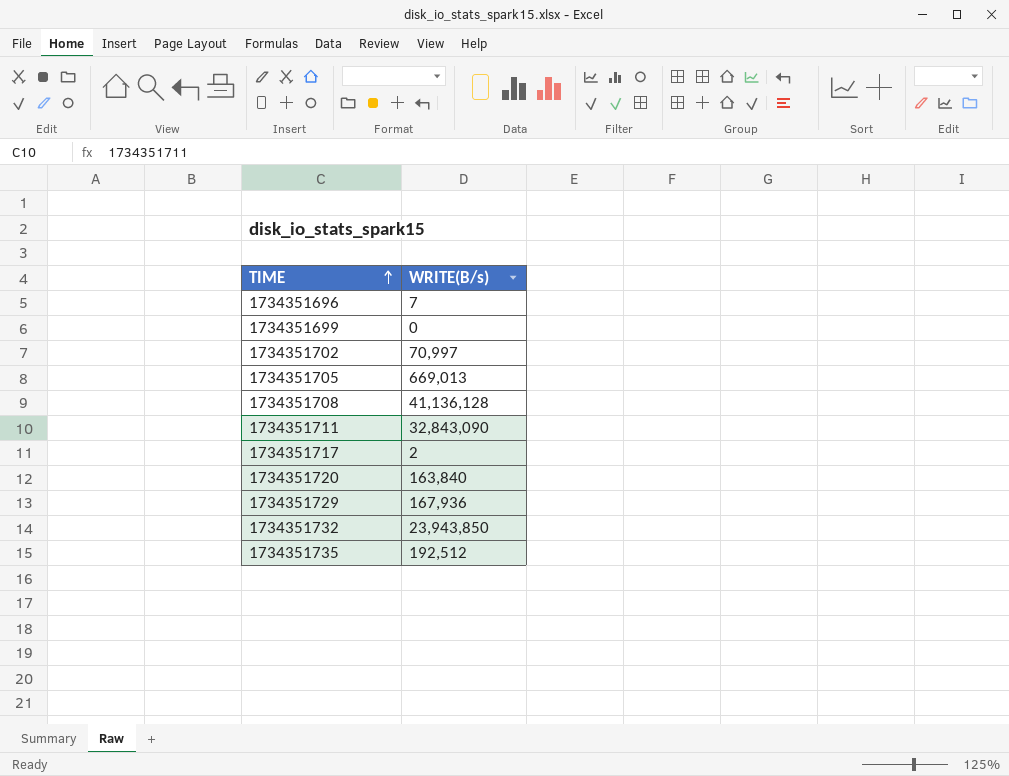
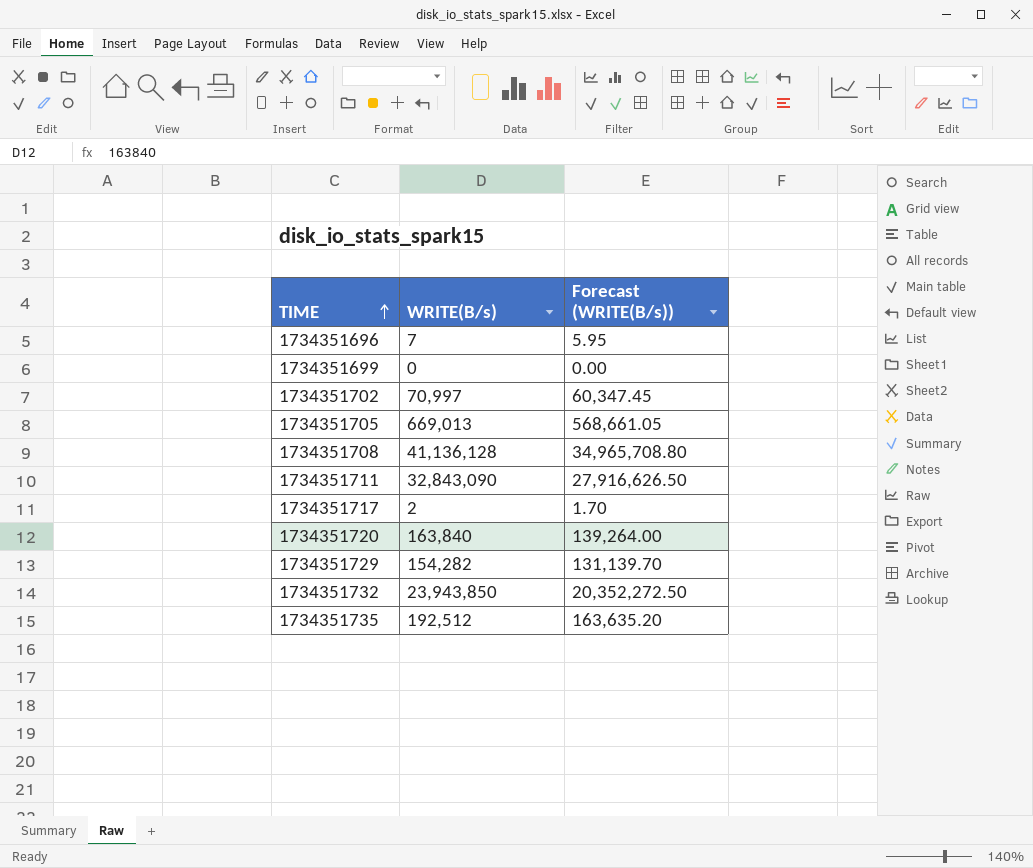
column Forecast (WRITE(B/s)) | formula: none -> [WRITE(B/s)] * 0.85
1734351729 | WRITE(B/s): 167,936 -> 154,282

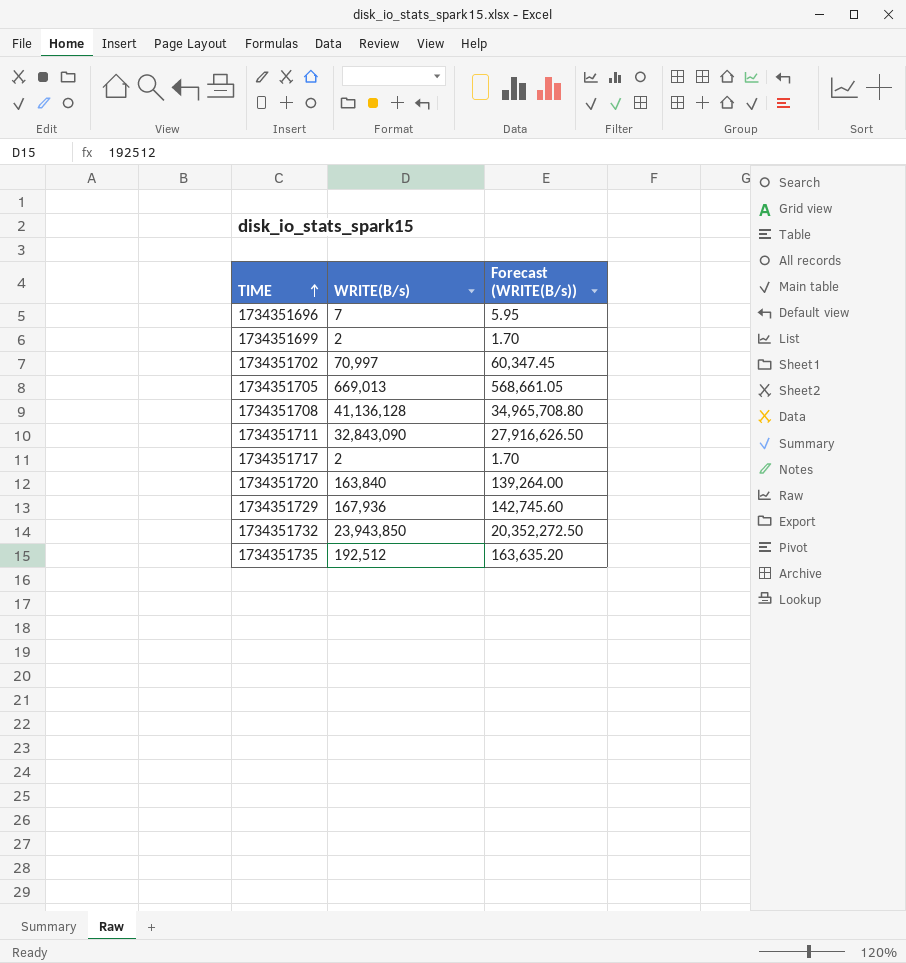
1734351699 | WRITE(B/s): 0 -> 2
1734351699 | Forecast (WRITE(B/s)): 0.00 -> 1.70
1734351729 | WRITE(B/s): 154,282 -> 167,936
1734351729 | Forecast (WRITE(B/s)): 131,139.70 -> 142,745.60

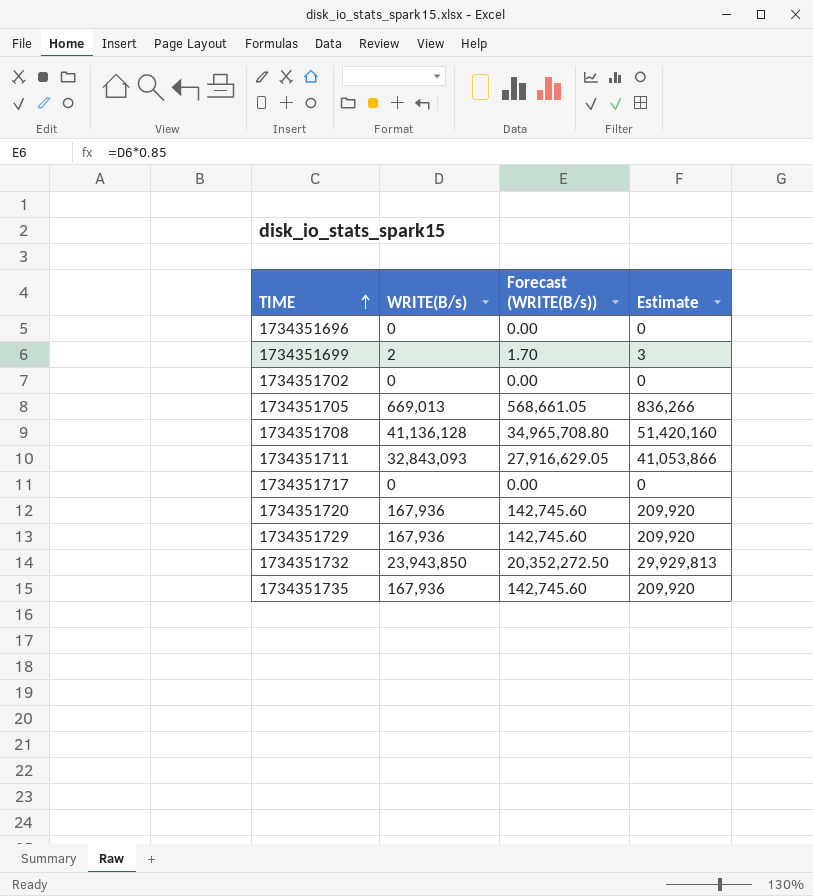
column Estimate | formula: none -> [WRITE(B/s)] * 1.25
1734351696 | WRITE(B/s): 7 -> 0
1734351696 | Forecast (WRITE(B/s)): 5.95 -> 0.00
1734351702 | WRITE(B/s): 70,997 -> 0
1734351702 | Forecast (WRITE(B/s)): 60,347.45 -> 0.00
1734351711 | WRITE(B/s): 32,843,090 -> 32,843,093
1734351711 | Forecast (WRITE(B/s)): 27,916,626.50 -> 27,916,629.05
1734351717 | WRITE(B/s): 2 -> 0
1734351717 | Forecast (WRITE(B/s)): 1.70 -> 0.00
1734351720 | WRITE(B/s): 163,840 -> 167,936
1734351720 | Forecast (WRITE(B/s)): 139,264.00 -> 142,745.60
1734351735 | WRITE(B/s): 192,512 -> 167,936
1734351735 | Forecast (WRITE(B/s)): 163,635.20 -> 142,745.60

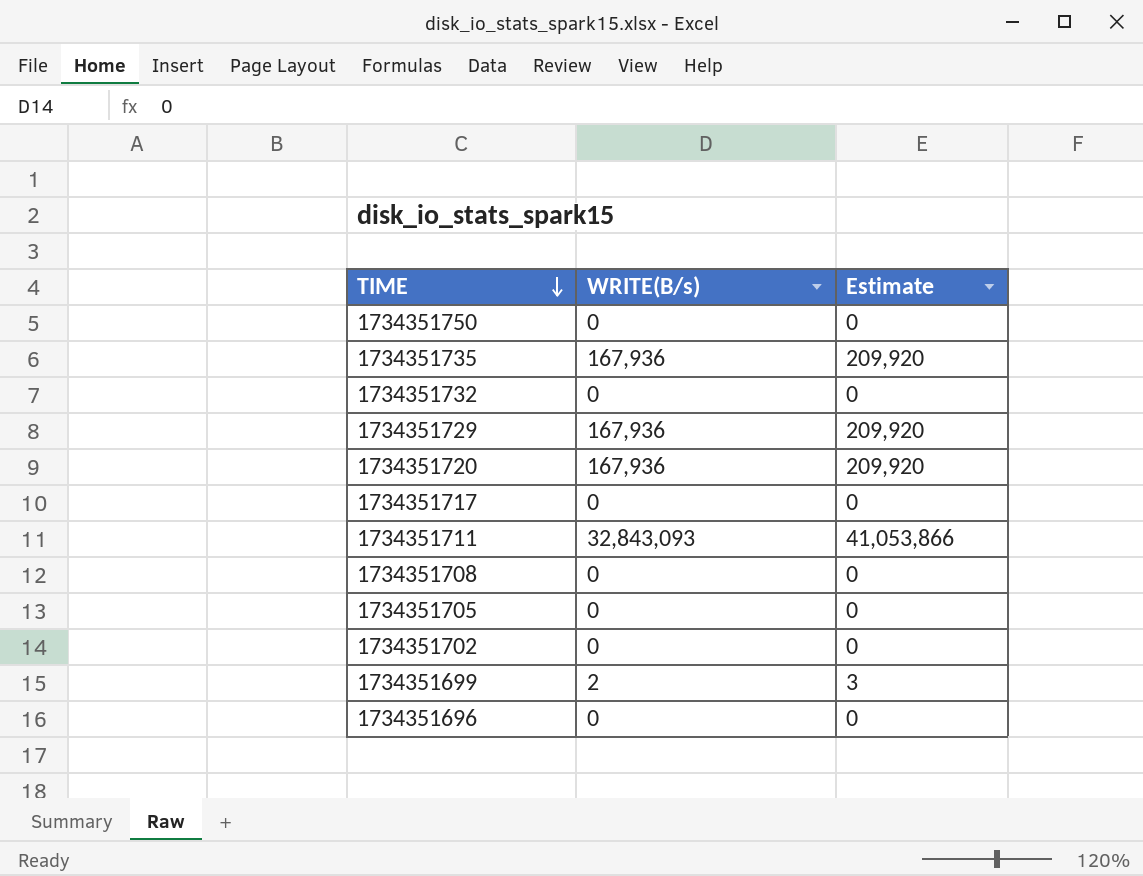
row order: TIME ascending -> TIME descending
column Forecast (WRITE(B/s)) | formula: [WRITE(B/s)] * 0.85 -> none
row 1734351750: none -> 0 | 0
1734351732 | WRITE(B/s): 23,943,850 -> 0
1734351732 | Estimate: 29,929,813 -> 0
1734351708 | WRITE(B/s): 41,136,128 -> 0
1734351708 | Estimate: 51,420,160 -> 0
1734351705 | WRITE(B/s): 669,013 -> 0
1734351705 | Estimate: 836,266 -> 0

